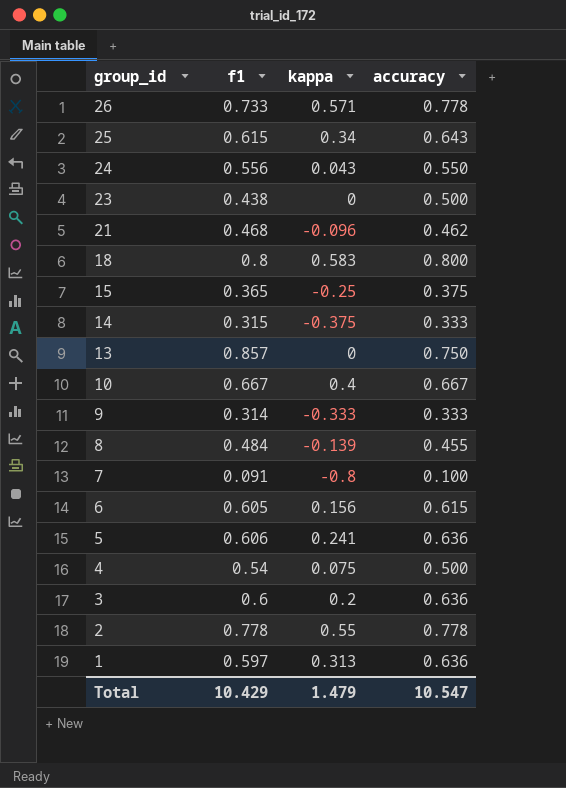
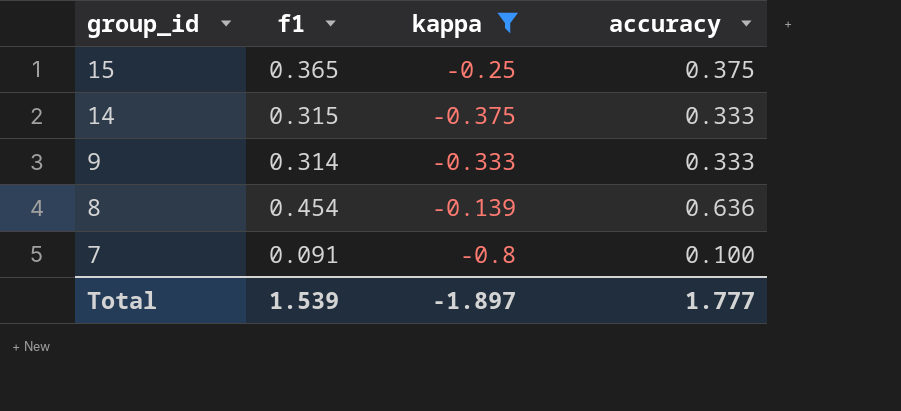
filter: none -> kappa <= -0.139
8 | f1: 0.484 -> 0.454
8 | accuracy: 0.455 -> 0.636
Total | f1: 10.429 -> 1.539
Total | kappa: 1.479 -> -1.897
Total | accuracy: 10.547 -> 1.777

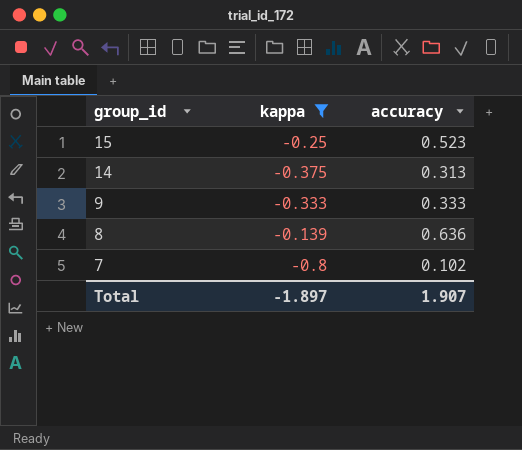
column f1 | position: 2 -> none
15 | accuracy: 0.375 -> 0.523
14 | accuracy: 0.333 -> 0.313
7 | accuracy: 0.100 -> 0.102
Total | accuracy: 1.777 -> 1.907

